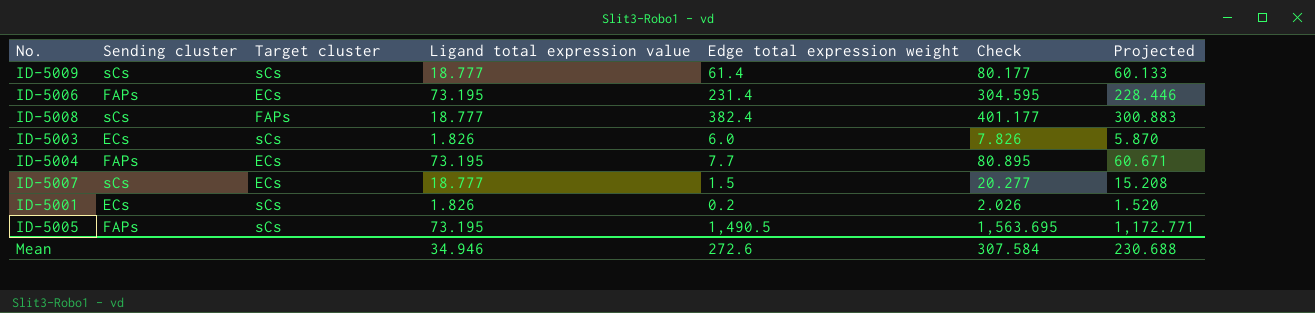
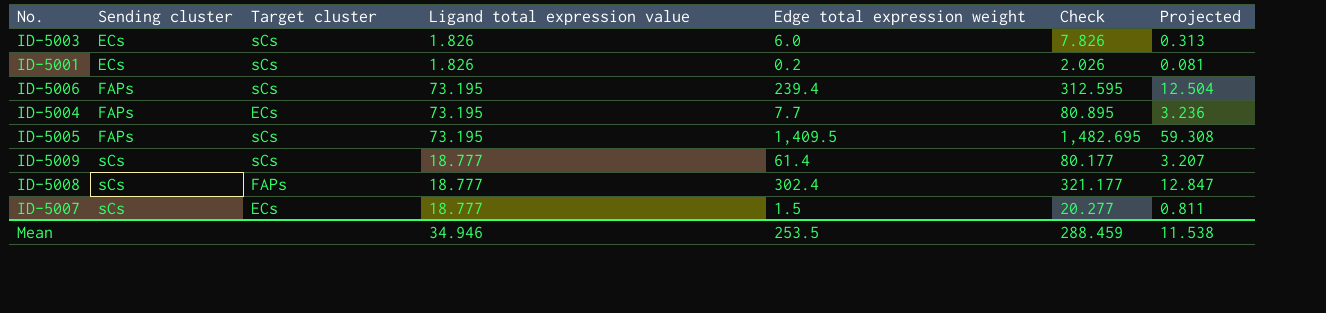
row order: none -> Sending cluster ascending
column Projected | formula: [Check] * 0.75 -> [Check] * 0.04
ID-5006 | Target cluster: ECs -> sCs
ID-5006 | Edge total expression weight: 231.4 -> 239.4
ID-5006 | Check: 304.595 -> 312.595
ID-5005 | Edge total expression weight: 1,490.5 -> 1,409.5
ID-5005 | Check: 1,563.695 -> 1,482.695
ID-5008 | Edge total expression weight: 382.4 -> 302.4
ID-5008 | Check: 401.177 -> 321.177
Mean | Edge total expression weight: 272.6 -> 253.5
Mean | Check: 307.584 -> 288.459
Mean | Projected: 230.688 -> 11.538

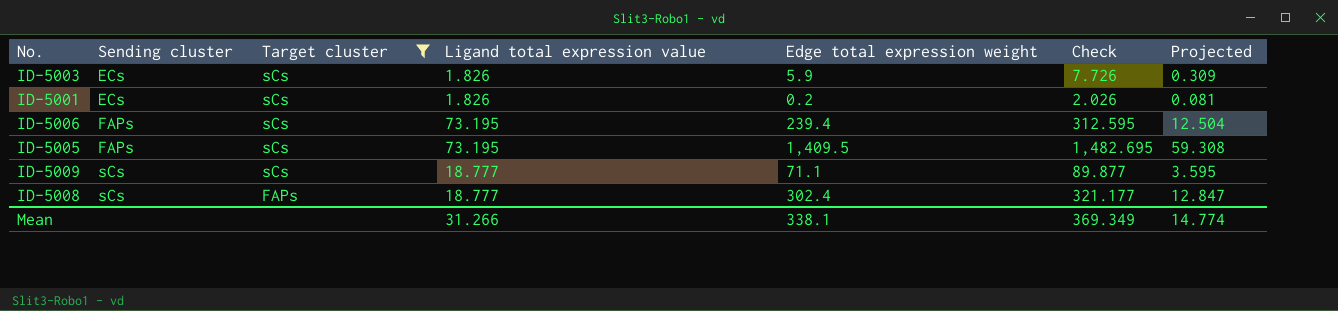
filter: none -> Target cluster != ECs
ID-5003 | Edge total expression weight: 6.0 -> 5.9
ID-5003 | Check: 7.826 -> 7.726
ID-5003 | Projected: 0.313 -> 0.309
ID-5009 | Edge total expression weight: 61.4 -> 71.1
ID-5009 | Check: 80.177 -> 89.877
ID-5009 | Projected: 3.207 -> 3.595
Mean | Ligand total expression value: 34.946 -> 31.266
Mean | Edge total expression weight: 253.5 -> 338.1
Mean | Check: 288.459 -> 369.349
Mean | Projected: 11.538 -> 14.774

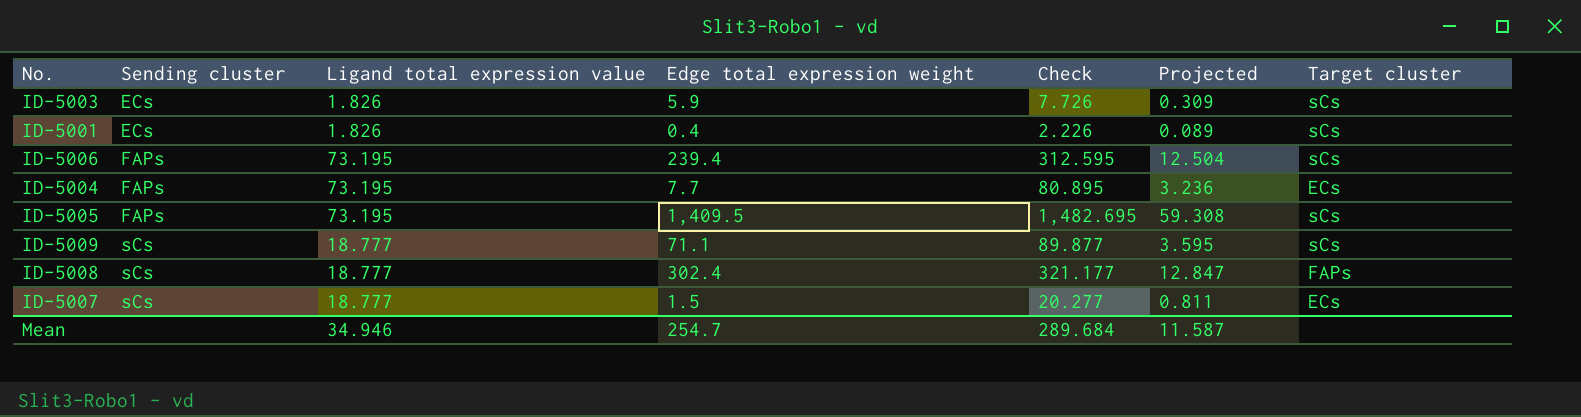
filter: Target cluster != ECs -> none
column Target cluster | position: 3 -> 7
ID-5001 | Edge total expression weight: 0.2 -> 0.4
ID-5001 | Check: 2.026 -> 2.226
ID-5001 | Projected: 0.081 -> 0.089
Mean | Ligand total expression value: 31.266 -> 34.946
Mean | Edge total expression weight: 338.1 -> 254.7
Mean | Check: 369.349 -> 289.684
Mean | Projected: 14.774 -> 11.587

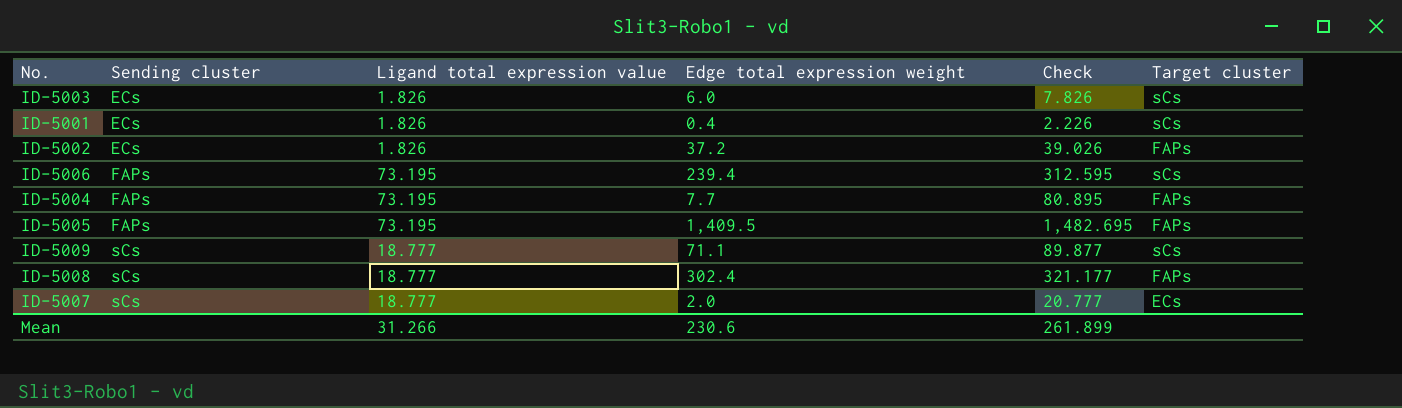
column Projected | formula: [Check] * 0.04 -> none
ID-5003 | Edge total expression weight: 5.9 -> 6.0
ID-5003 | Check: 7.726 -> 7.826
row ID-5002: none -> ECs | 1.826 | 37.2 | 39.026 | FAPs
ID-5004 | Target cluster: ECs -> FAPs
ID-5005 | Target cluster: sCs -> FAPs
ID-5007 | Edge total expression weight: 1.5 -> 2.0
ID-5007 | Check: 20.277 -> 20.777
Mean | Ligand total expression value: 34.946 -> 31.266
Mean | Edge total expression weight: 254.7 -> 230.6
Mean | Check: 289.684 -> 261.899

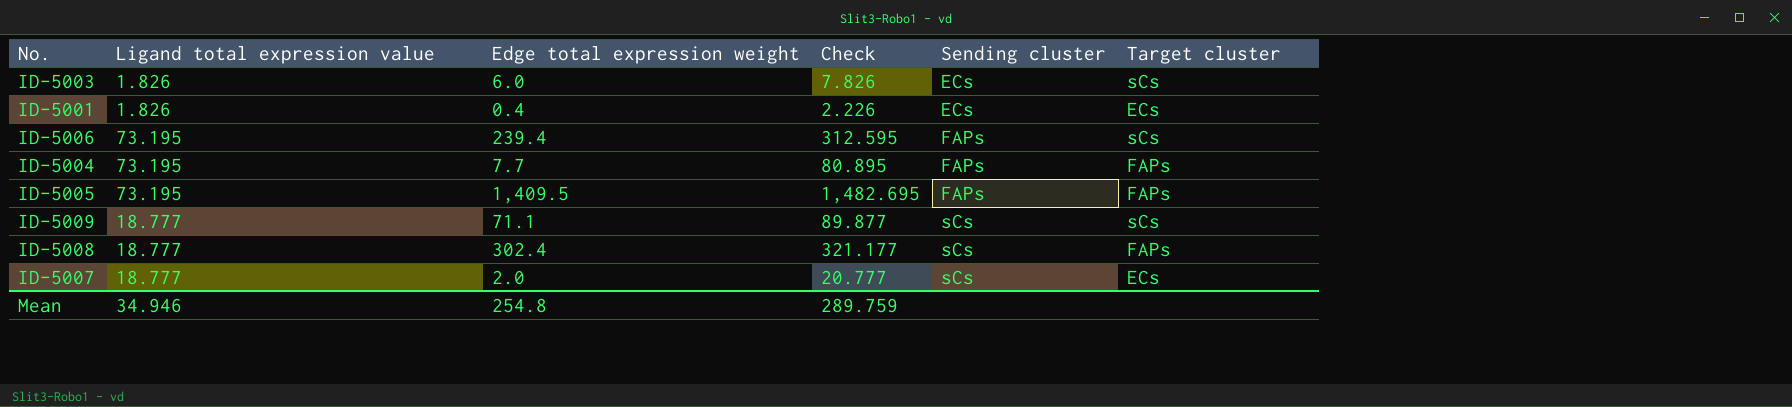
column Sending cluster | position: 2 -> 5
row ID-5002: ECs | 1.826 | 37.2 | 39.026 | FAPs -> none
ID-5001 | Target cluster: sCs -> ECs
Mean | Ligand total expression value: 31.266 -> 34.946
Mean | Edge total expression weight: 230.6 -> 254.8
Mean | Check: 261.899 -> 289.759

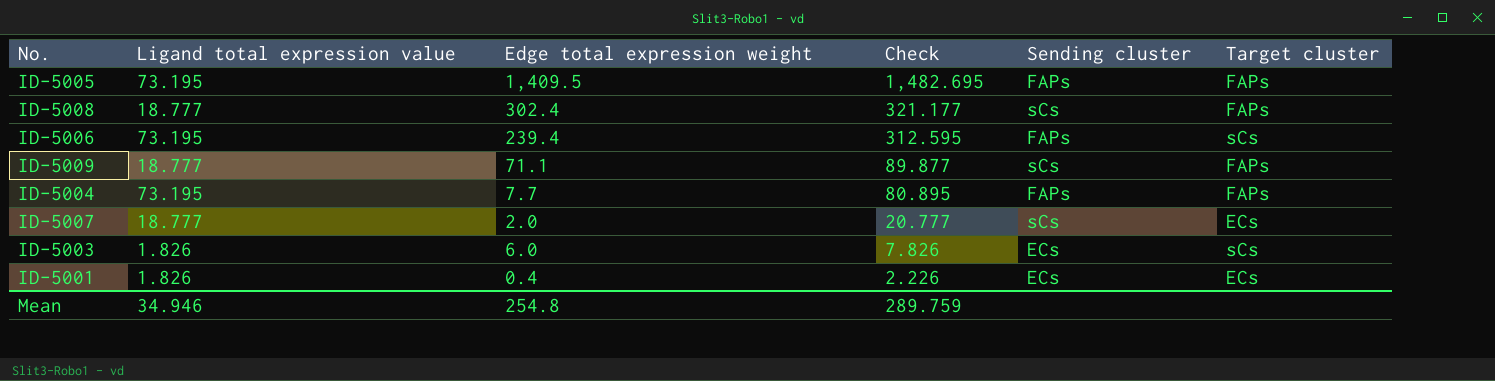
row order: Sending cluster ascending -> Check descending
ID-5009 | Target cluster: sCs -> FAPs

